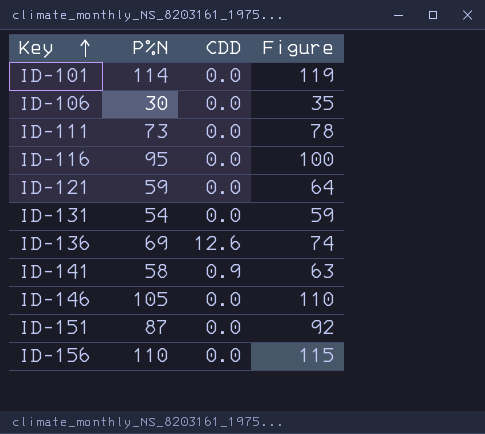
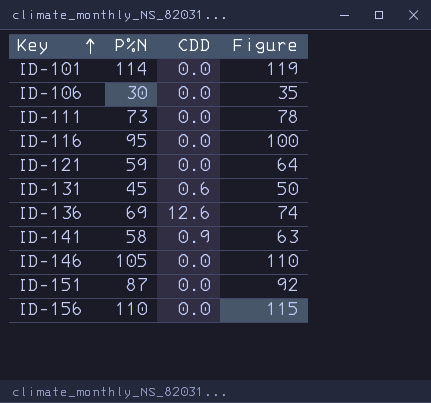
ID-131 | P%N: 54 -> 45
ID-131 | CDD: 0.0 -> 0.6
ID-131 | Figure: 59 -> 50

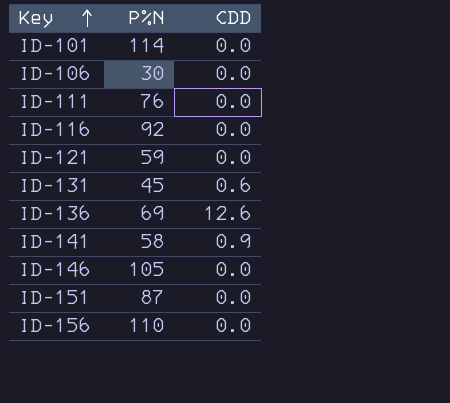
column Figure | formula: [P%N] + 5 -> none
ID-111 | P%N: 73 -> 76
ID-116 | P%N: 95 -> 92

